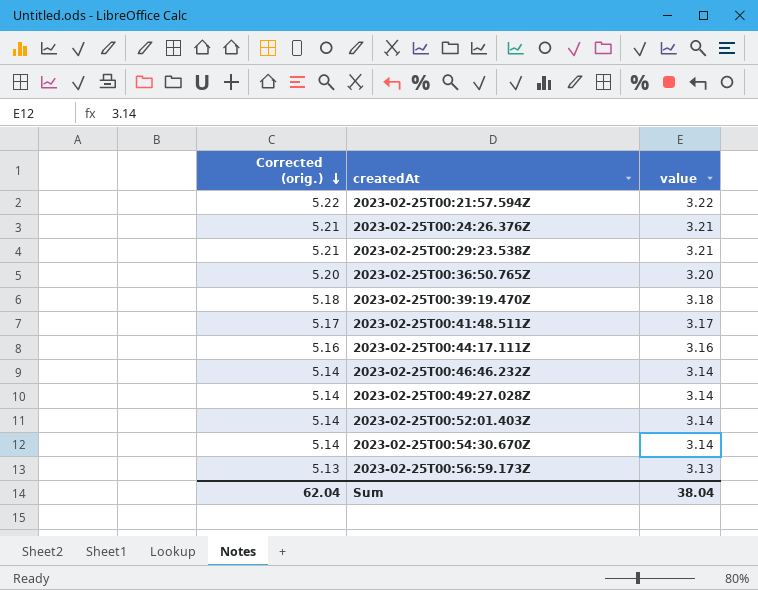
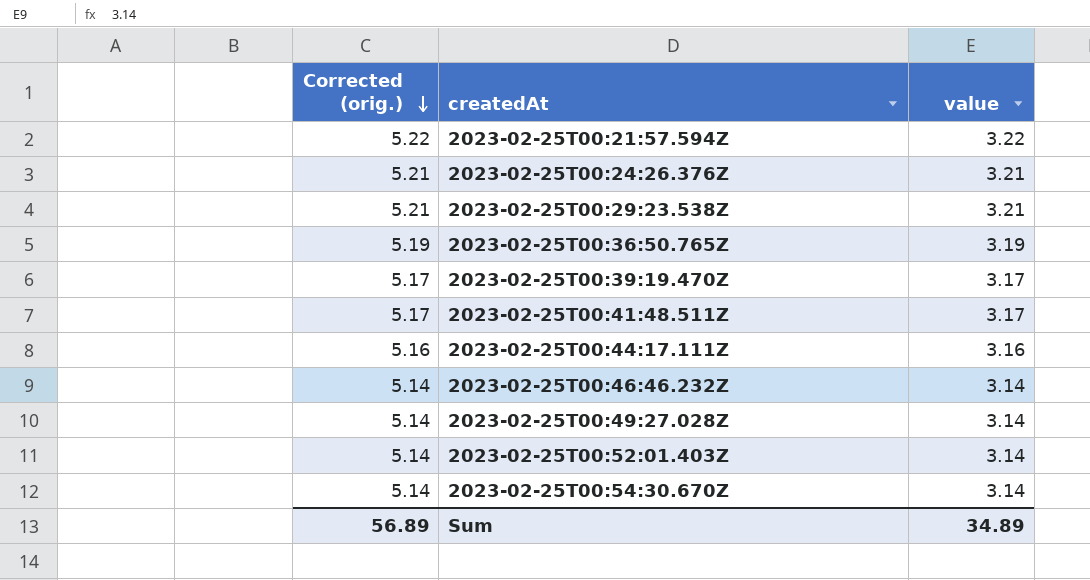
row 2023-02-25T00:56:59.173Z: 5.13 | 3.13 -> none
2023-02-25T00:36:50.765Z | Corrected (orig.): 5.20 -> 5.19
2023-02-25T00:36:50.765Z | value: 3.20 -> 3.19
2023-02-25T00:39:19.470Z | Corrected (orig.): 5.18 -> 5.17
2023-02-25T00:39:19.470Z | value: 3.18 -> 3.17
Sum | Corrected (orig.): 62.04 -> 56.89
Sum | value: 38.04 -> 34.89

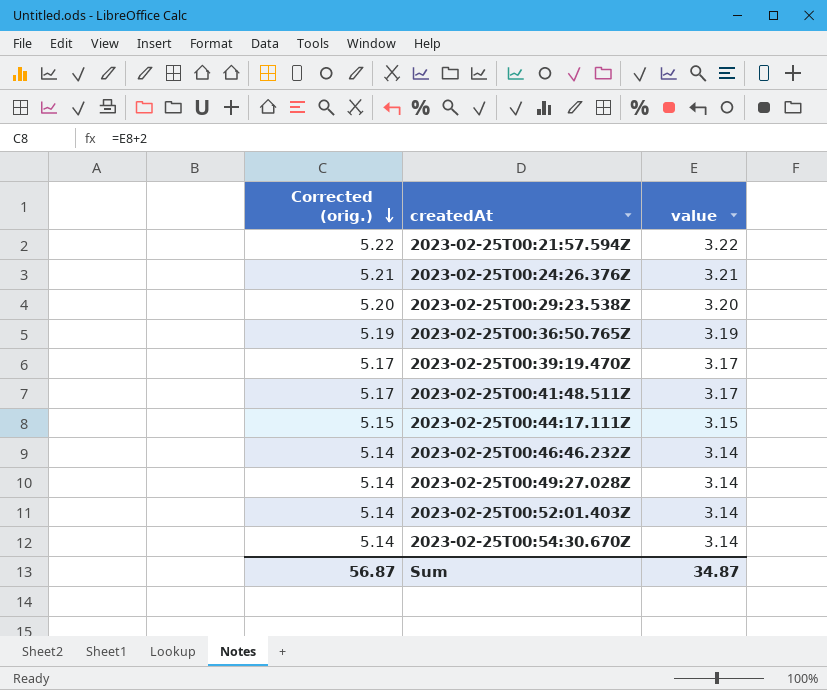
2023-02-25T00:29:23.538Z | Corrected (orig.): 5.21 -> 5.20
2023-02-25T00:29:23.538Z | value: 3.21 -> 3.20
2023-02-25T00:44:17.111Z | Corrected (orig.): 5.16 -> 5.15
2023-02-25T00:44:17.111Z | value: 3.16 -> 3.15
Sum | Corrected (orig.): 56.89 -> 56.87
Sum | value: 34.89 -> 34.87

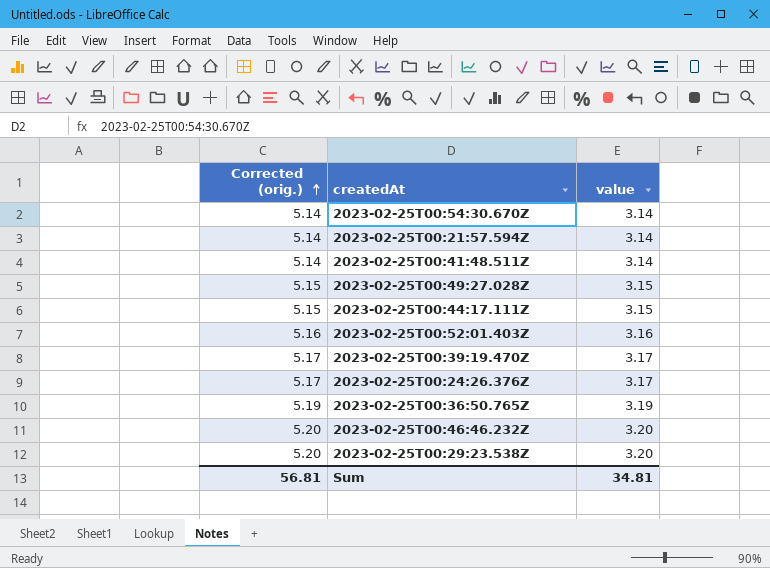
row order: Corrected (orig.) descending -> Corrected (orig.) ascending
2023-02-25T00:21:57.594Z | Corrected (orig.): 5.22 -> 5.14
2023-02-25T00:21:57.594Z | value: 3.22 -> 3.14
2023-02-25T00:41:48.511Z | Corrected (orig.): 5.17 -> 5.14
2023-02-25T00:41:48.511Z | value: 3.17 -> 3.14
2023-02-25T00:49:27.028Z | Corrected (orig.): 5.14 -> 5.15
2023-02-25T00:49:27.028Z | value: 3.14 -> 3.15
2023-02-25T00:52:01.403Z | Corrected (orig.): 5.14 -> 5.16
2023-02-25T00:52:01.403Z | value: 3.14 -> 3.16
2023-02-25T00:24:26.376Z | Corrected (orig.): 5.21 -> 5.17
2023-02-25T00:24:26.376Z | value: 3.21 -> 3.17
2023-02-25T00:46:46.232Z | Corrected (orig.): 5.14 -> 5.20
2023-02-25T00:46:46.232Z | value: 3.14 -> 3.20
Sum | Corrected (orig.): 56.87 -> 56.81
Sum | value: 34.87 -> 34.81

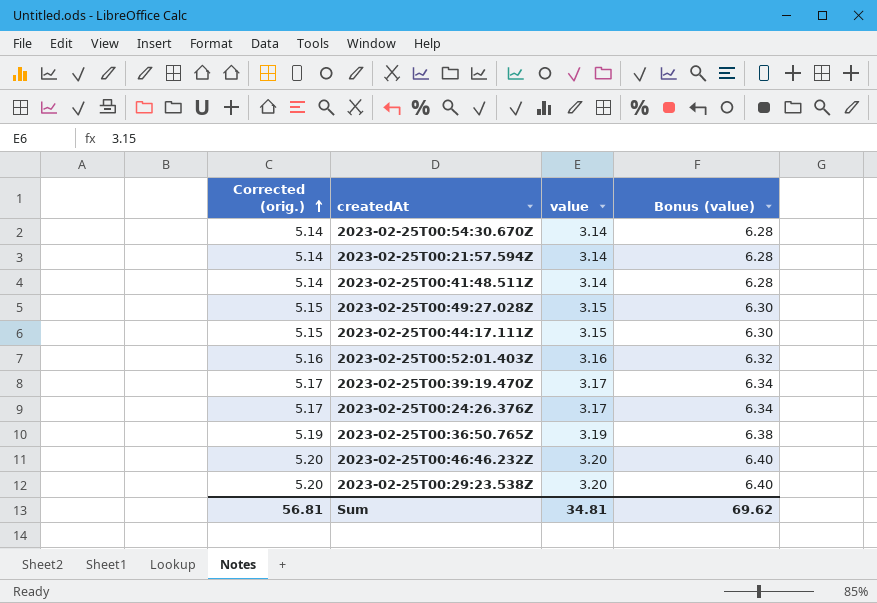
column Bonus (value) | formula: none -> [value] * 2

